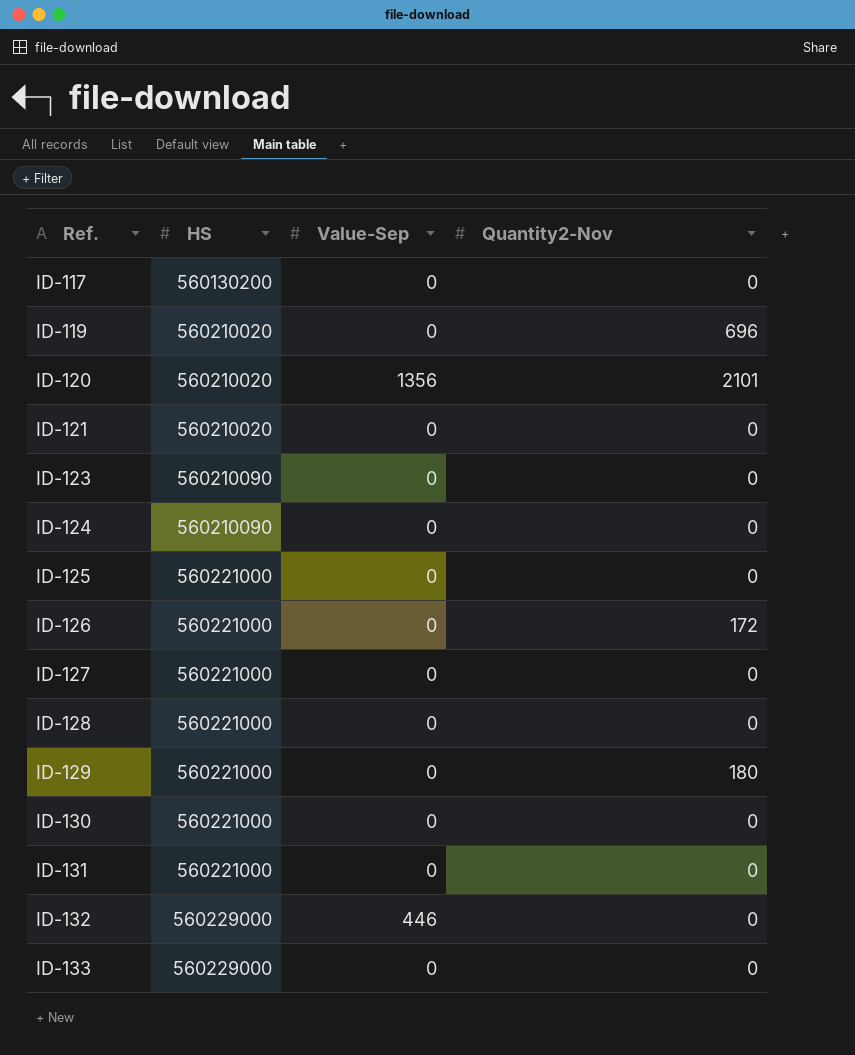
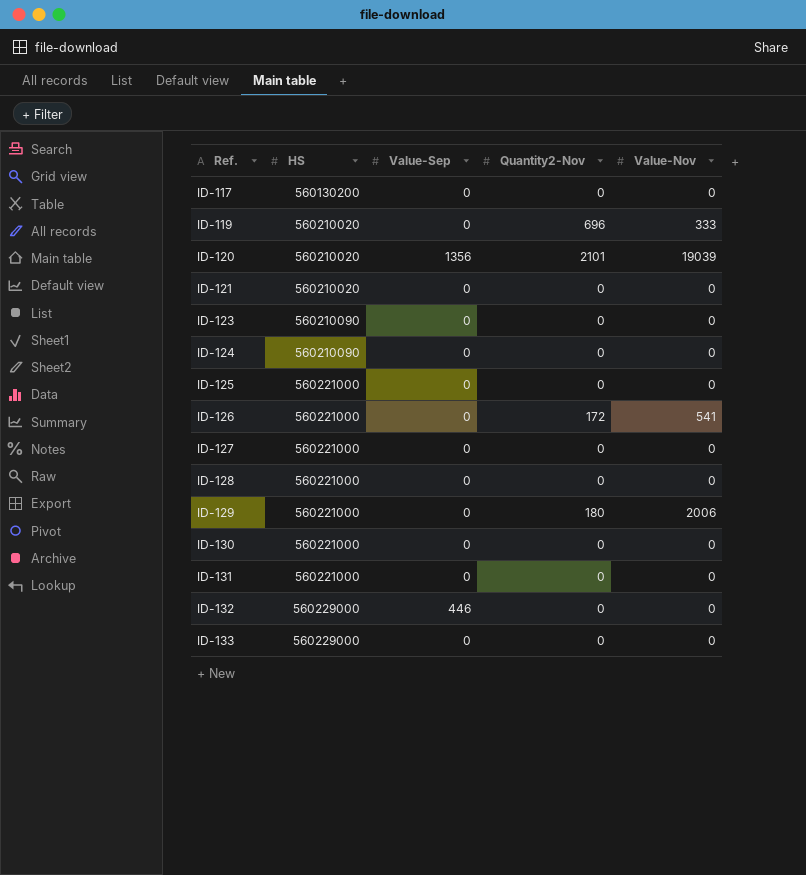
column Value-Nov | position: none -> 5

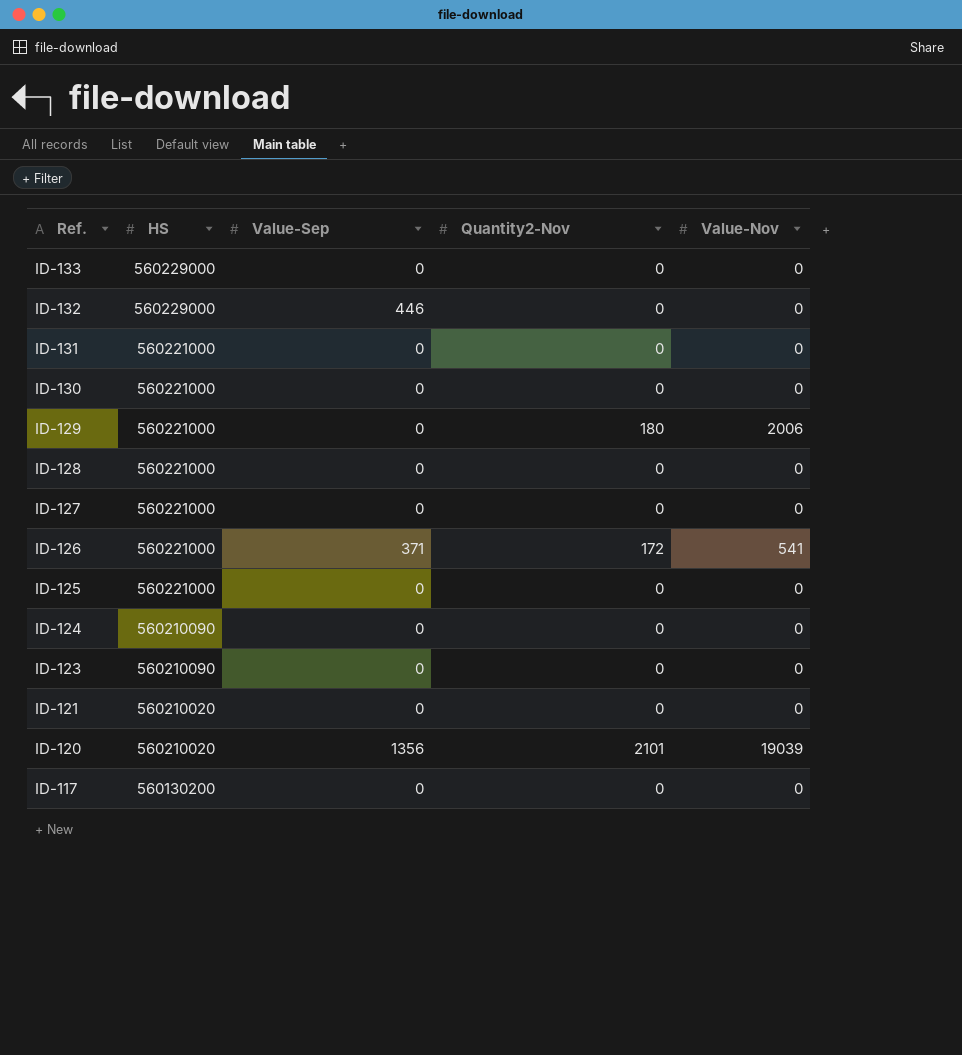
row order: Ref. ascending -> Ref. descending
row ID-119: 560210020 | 0 | 696 | 333 -> none
ID-126 | Value-Sep: 0 -> 371

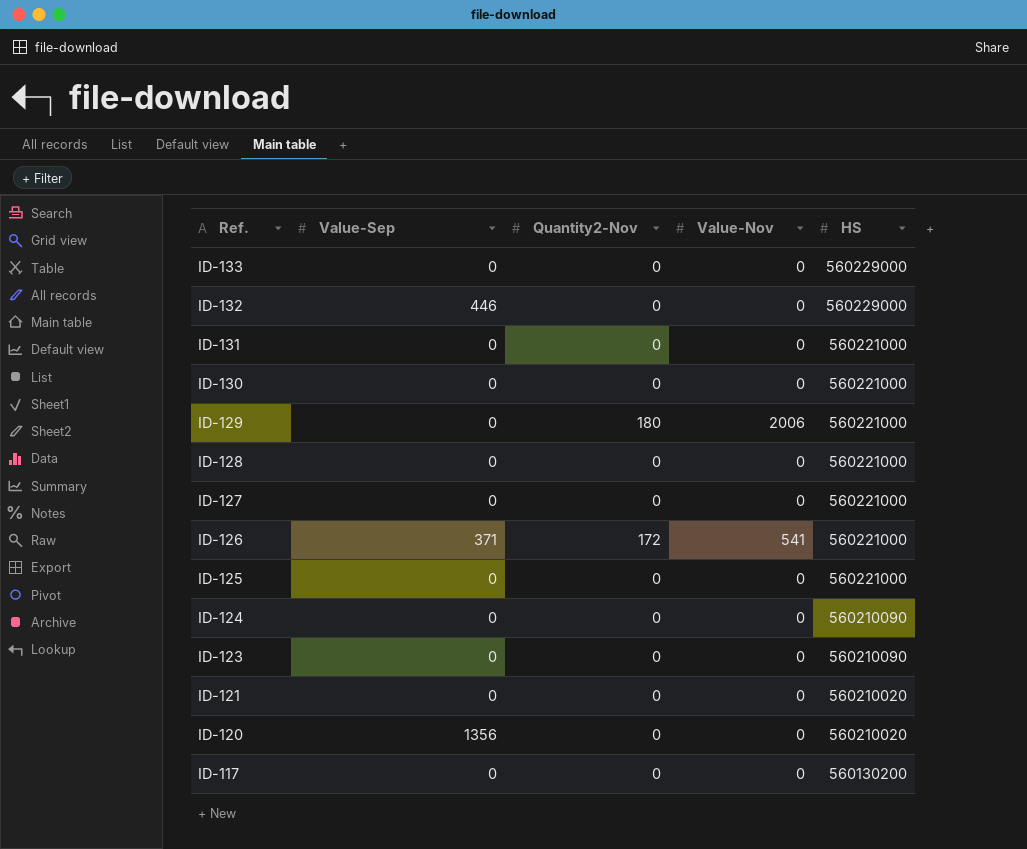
column HS | position: 2 -> 5
ID-120 | Quantity2-Nov: 2101 -> 0
ID-120 | Value-Nov: 19039 -> 0

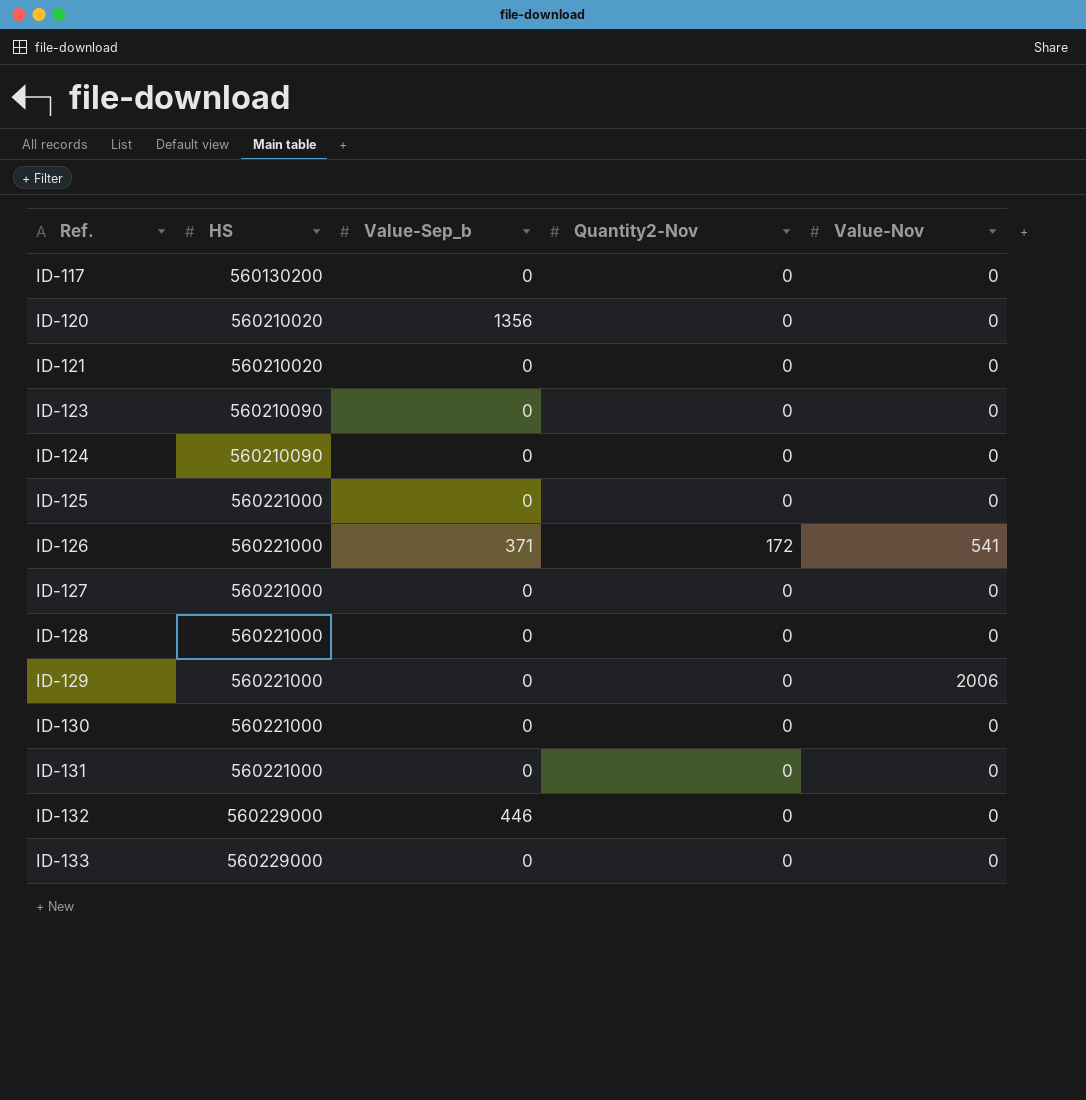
row order: Ref. descending -> Ref. ascending
column HS | position: 5 -> 2
column name: Value-Sep -> Value-Sep_b
ID-129 | Quantity2-Nov: 180 -> 0

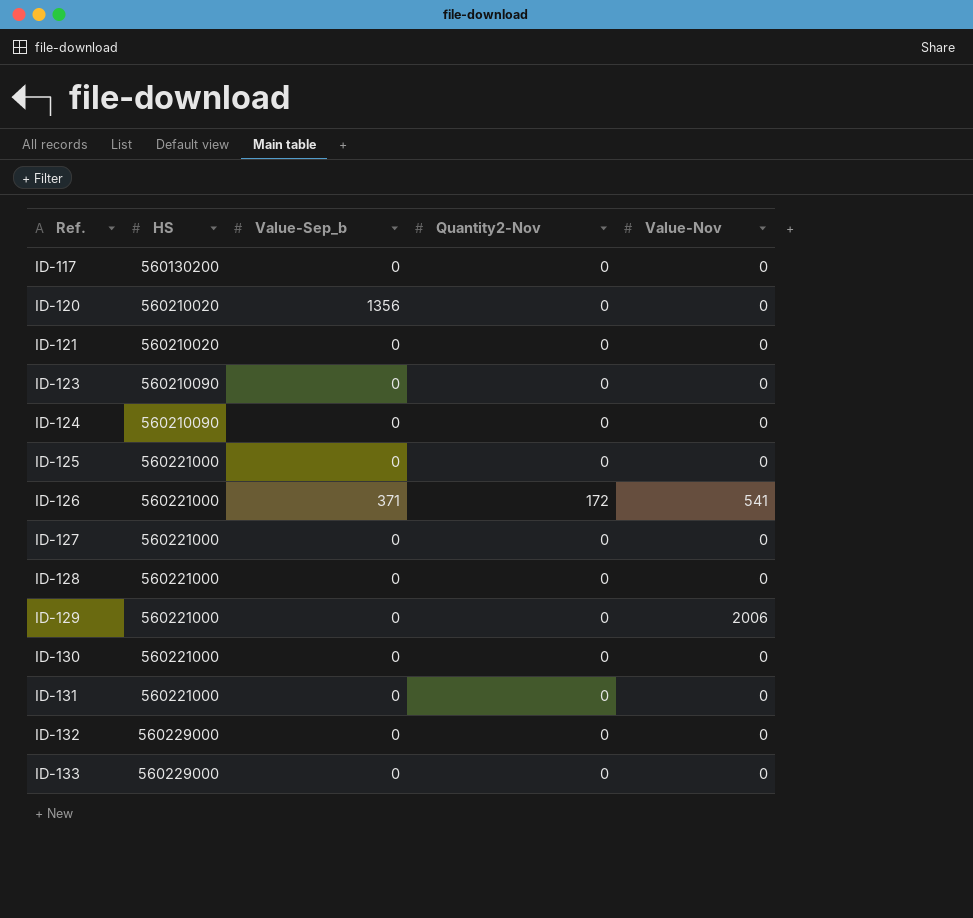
ID-132 | Value-Sep_b: 446 -> 0

